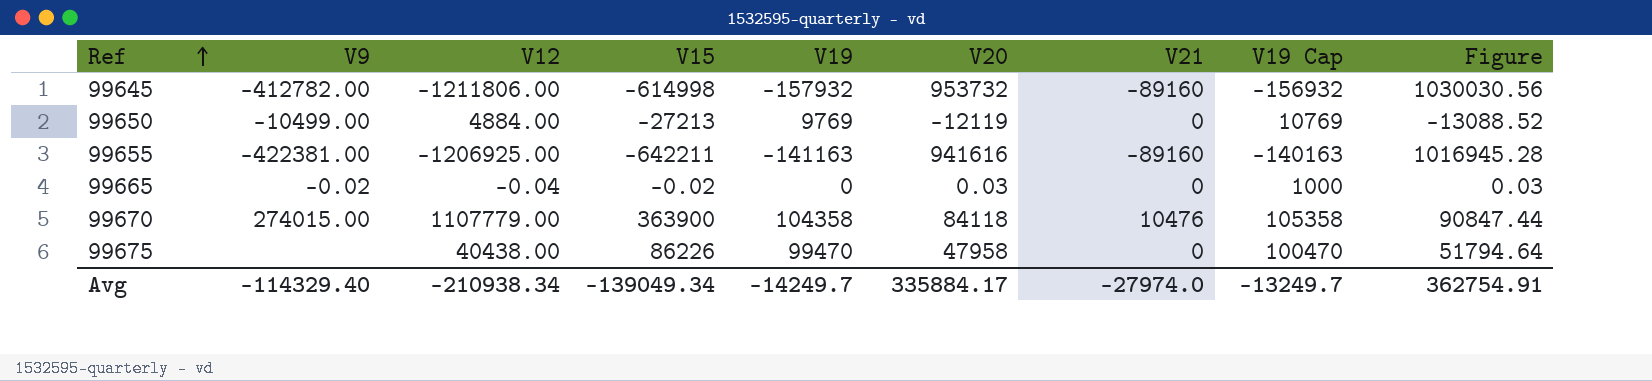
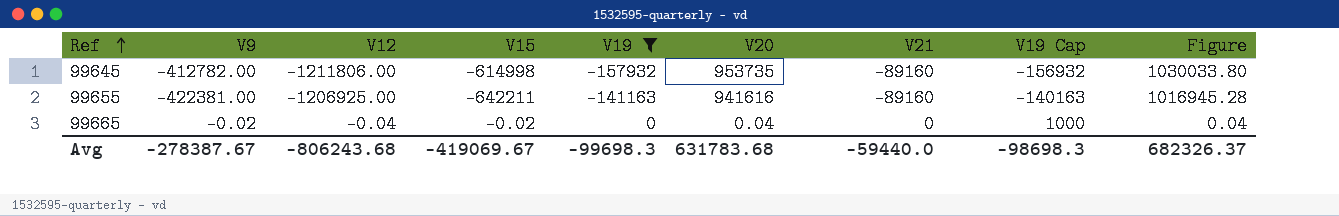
filter: none -> V19 <= 0
99645 | V20: 953732 -> 953735
99645 | Figure: 1030030.56 -> 1030033.80
99665 | V20: 0.03 -> 0.04
99665 | Figure: 0.03 -> 0.04
Avg | V9: -114329.40 -> -278387.67
Avg | V12: -210938.34 -> -806243.68
Avg | V15: -139049.34 -> -419069.67
Avg | V19: -14249.7 -> -99698.3
Avg | V20: 335884.17 -> 631783.68
Avg | V21: -27974.0 -> -59440.0
Avg | V19 Cap: -13249.7 -> -98698.3
Avg | Figure: 362754.91 -> 682326.37

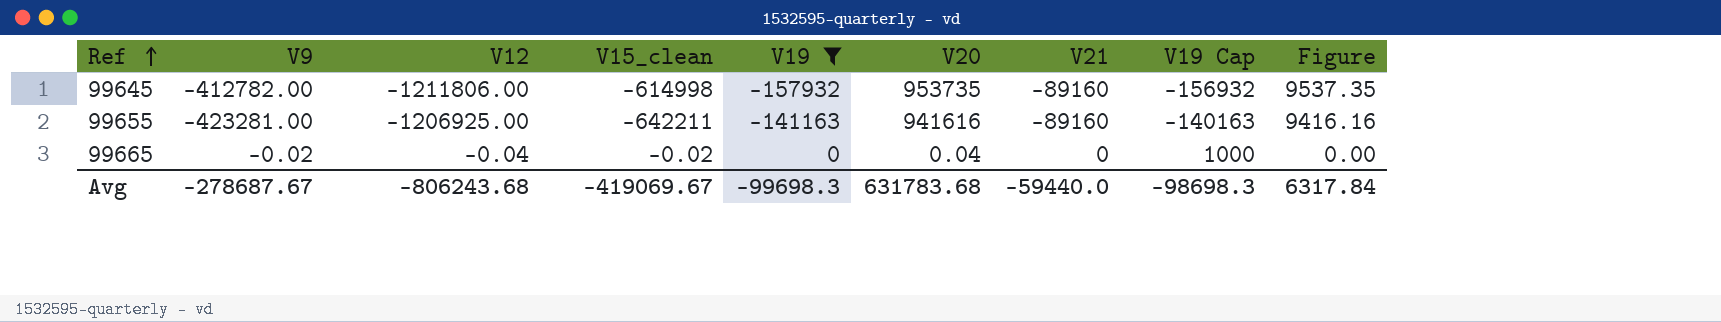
column name: V15 -> V15_clean
column Figure | formula: [V20] * 1.08 -> [V20] * 0.01
99655 | V9: -422381.00 -> -423281.00
Avg | V9: -278387.67 -> -278687.67
Avg | Figure: 682326.37 -> 6317.84

